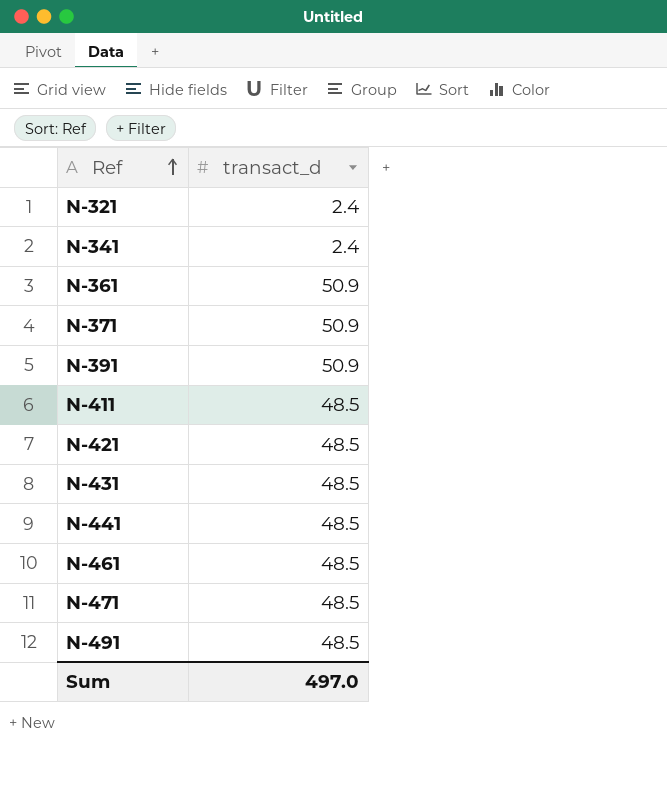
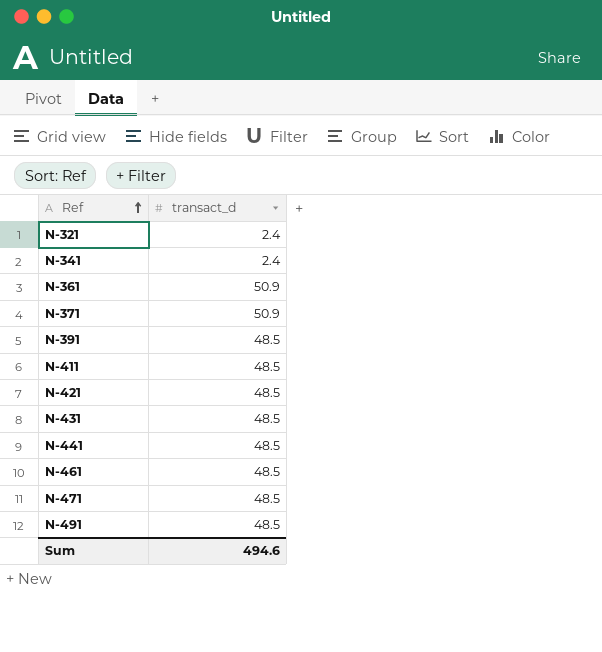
N-391 | transact_d: 50.9 -> 48.5
Sum | transact_d: 497.0 -> 494.6

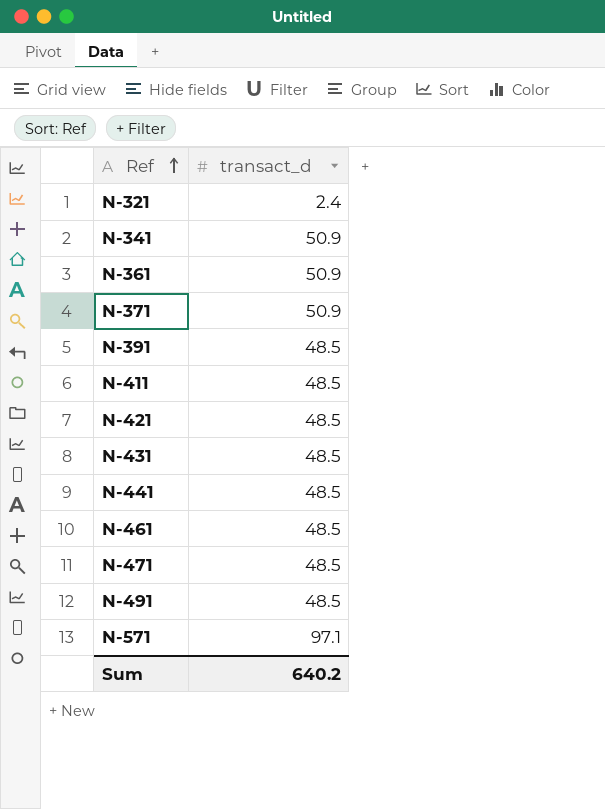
N-341 | transact_d: 2.4 -> 50.9
row N-571: none -> 97.1
Sum | transact_d: 494.6 -> 640.2

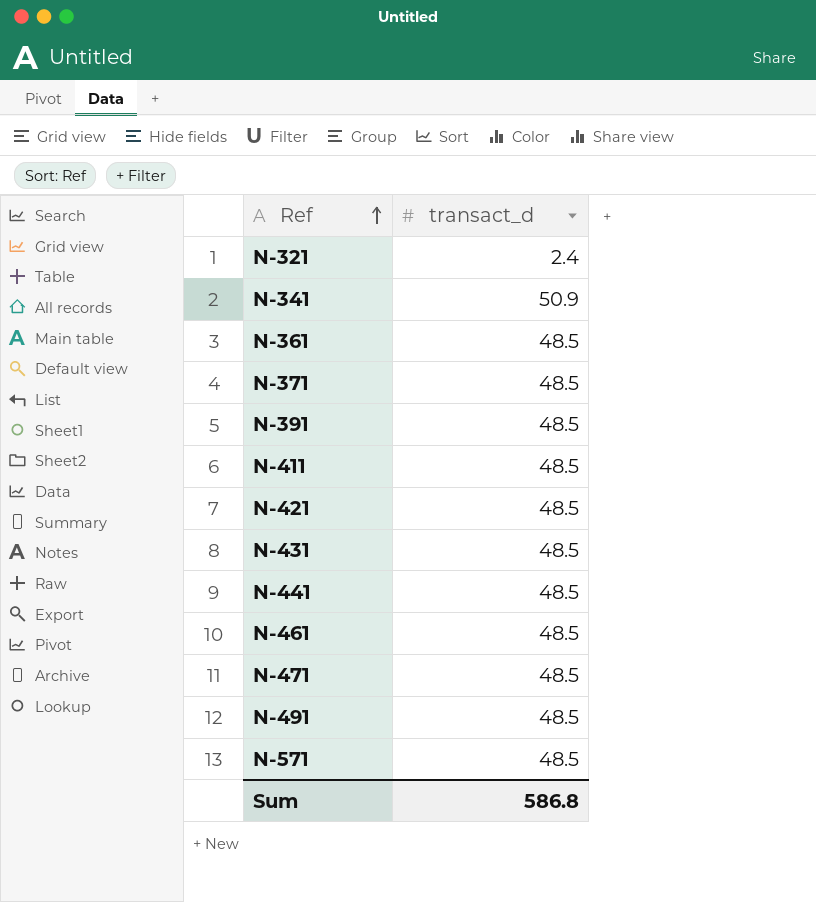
N-361 | transact_d: 50.9 -> 48.5
N-371 | transact_d: 50.9 -> 48.5
N-571 | transact_d: 97.1 -> 48.5
Sum | transact_d: 640.2 -> 586.8

